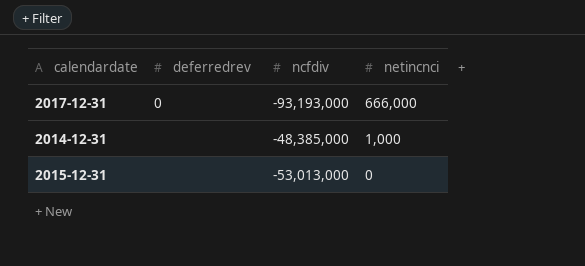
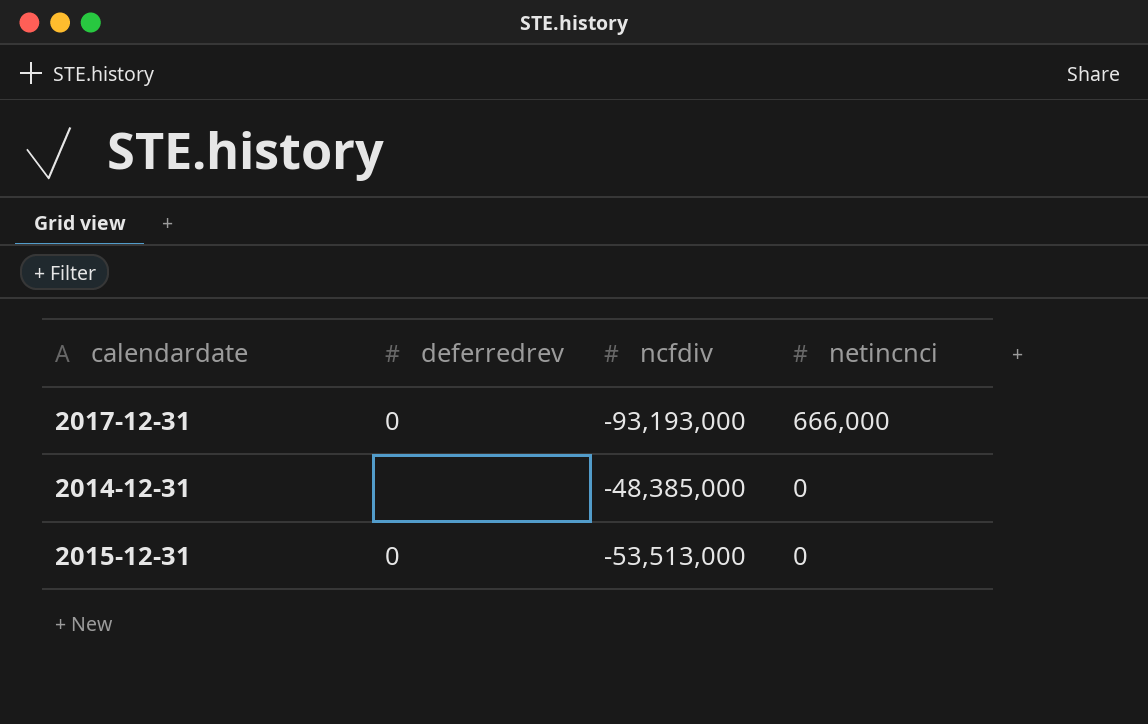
2014-12-31 | netincnci: 1,000 -> 0
2015-12-31 | deferredrev: none -> 0
2015-12-31 | ncfdiv: -53,013,000 -> -53,513,000

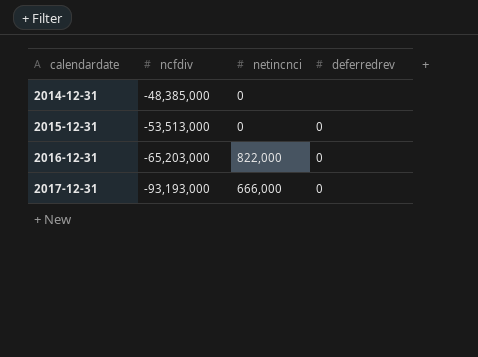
row order: netincnci descending -> calendardate ascending
column deferredrev | position: 2 -> 4
row 2016-12-31: none -> -65,203,000 | 822,000 | 0

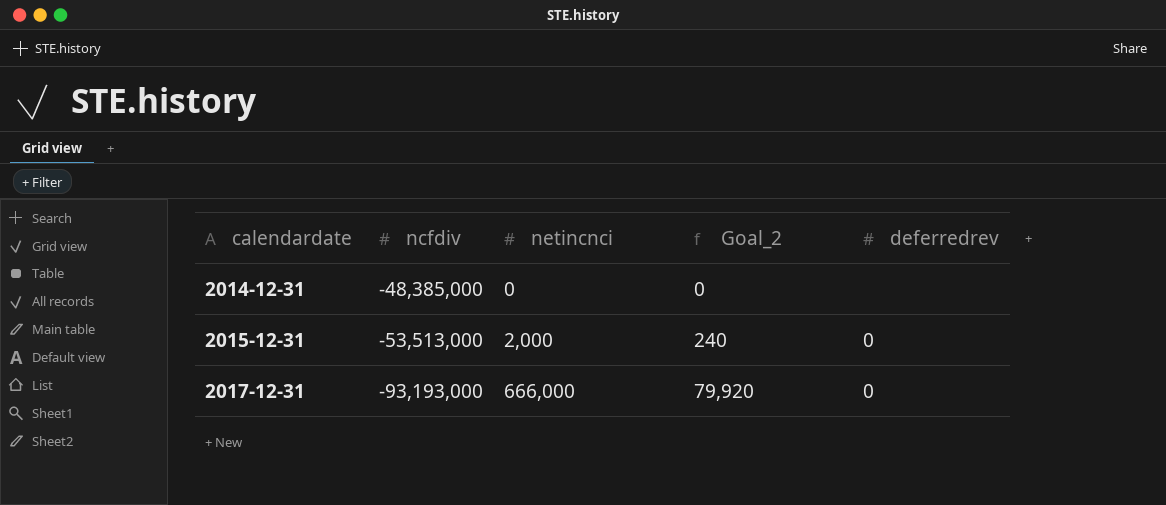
column Goal_2 | formula: none -> [netincnci] * 0.12
row 2016-12-31: -65,203,000 | 822,000 | 0 -> none
2015-12-31 | netincnci: 0 -> 2,000

